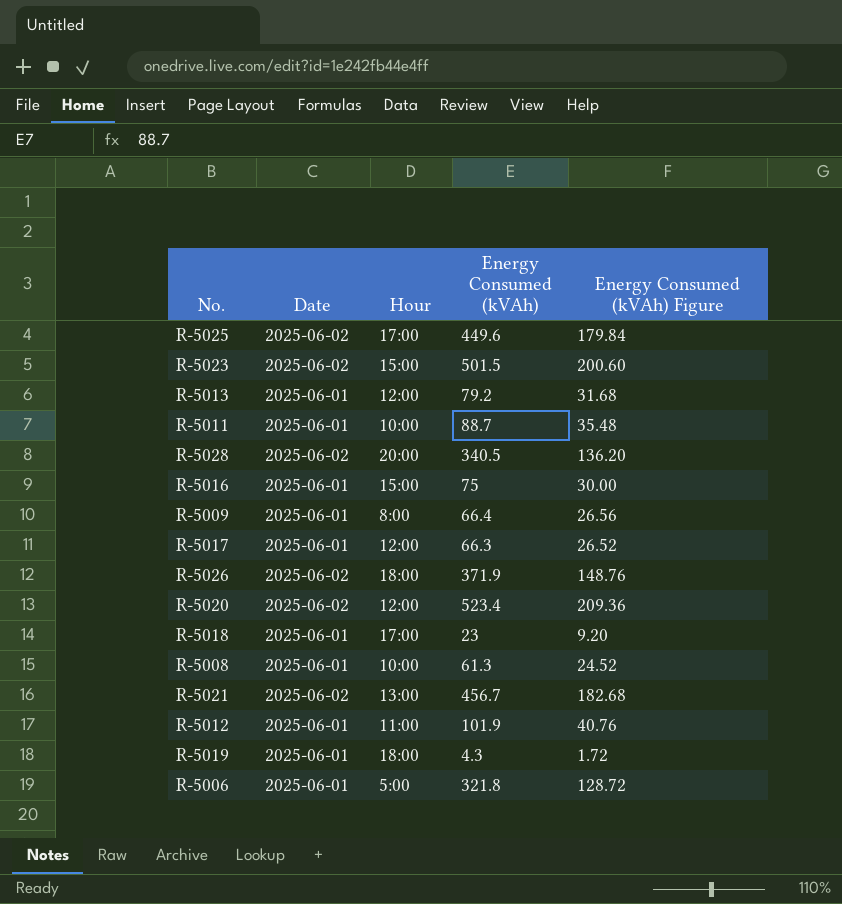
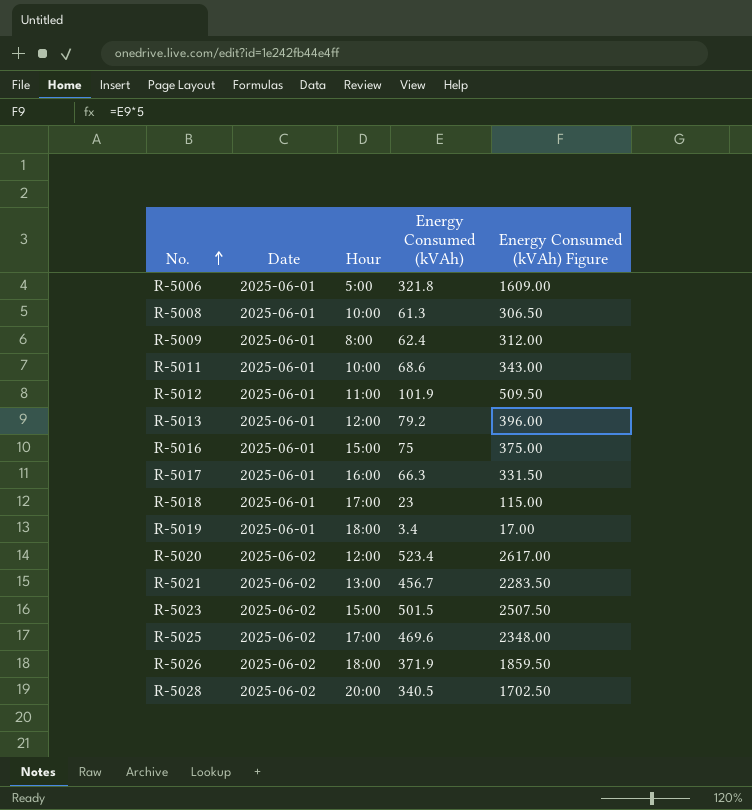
row order: none -> No. ascending
column Energy Consumed (kVAh) Figure | formula: [Energy Consumed (kVAh)] * 0.4 -> [Energy Consumed (kVAh)] * 5
R-5009 | Energy Consumed (kVAh): 66.4 -> 62.4
R-5011 | Energy Consumed (kVAh): 88.7 -> 68.6
R-5017 | Hour: 12:00 -> 16:00
R-5019 | Energy Consumed (kVAh): 4.3 -> 3.4
R-5025 | Energy Consumed (kVAh): 449.6 -> 469.6

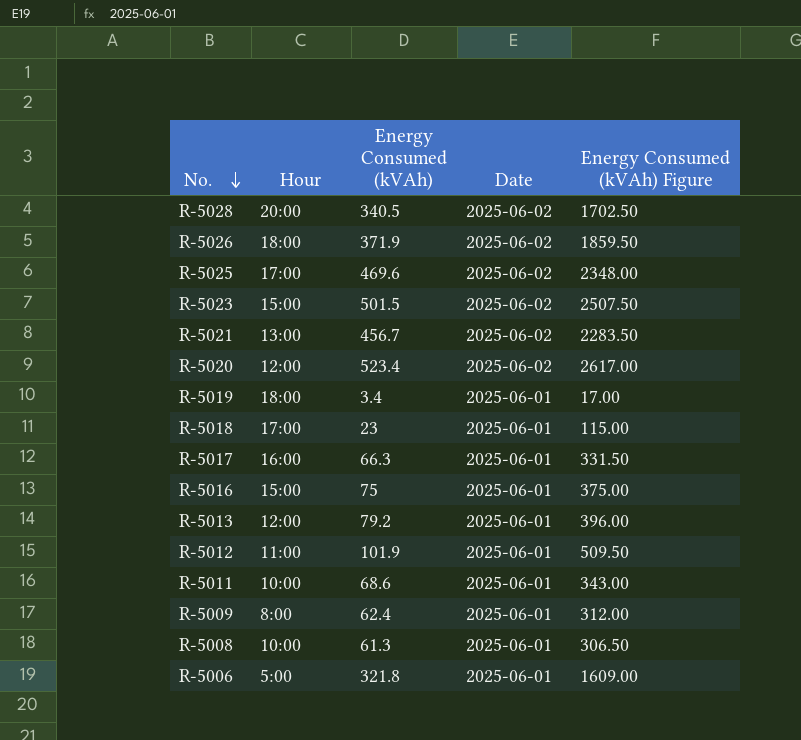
row order: No. ascending -> No. descending
column Date | position: 2 -> 4

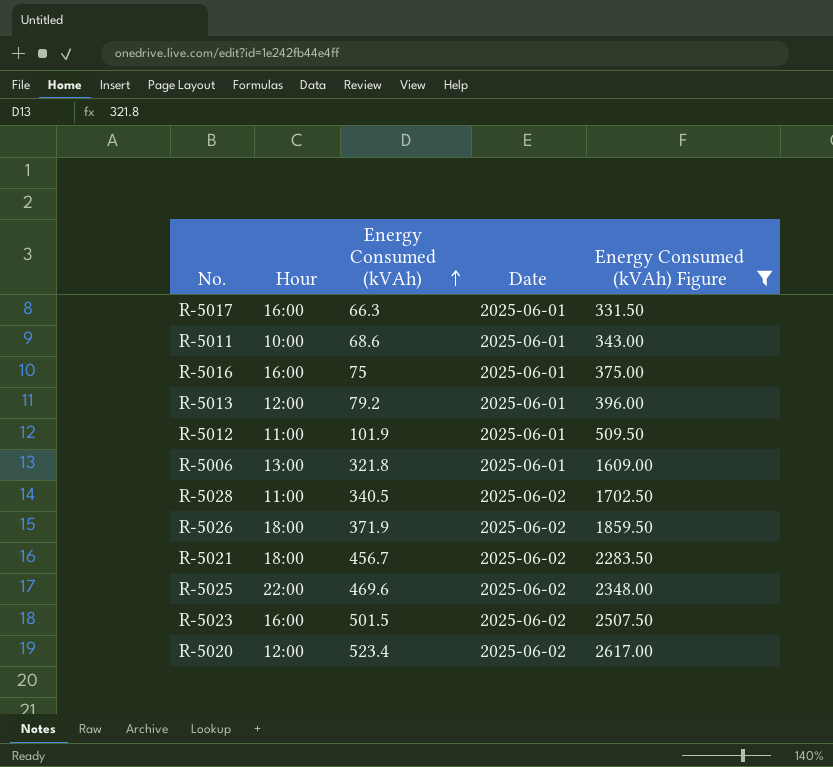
filter: none -> Energy Consumed (kVAh) Figure >= 331.50
row order: No. descending -> Energy Consumed (kVAh) ascending
R-5016 | Hour: 15:00 -> 16:00
R-5006 | Hour: 5:00 -> 13:00
R-5028 | Hour: 20:00 -> 11:00
R-5021 | Hour: 13:00 -> 18:00
R-5025 | Hour: 17:00 -> 22:00
R-5023 | Hour: 15:00 -> 16:00

